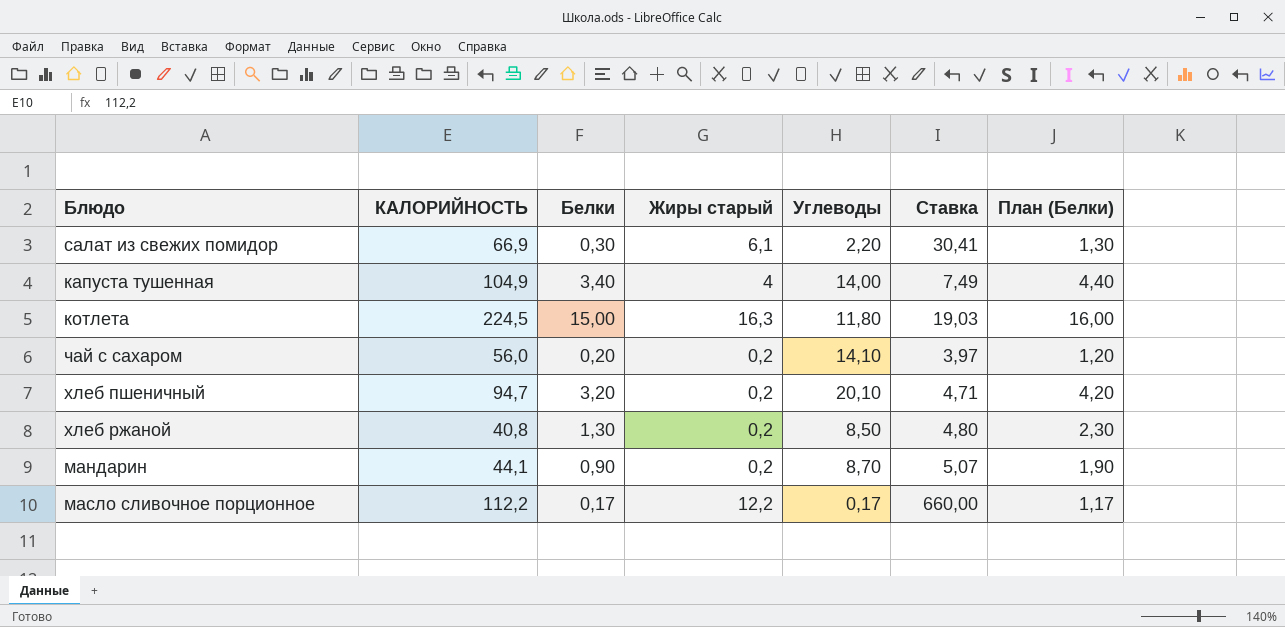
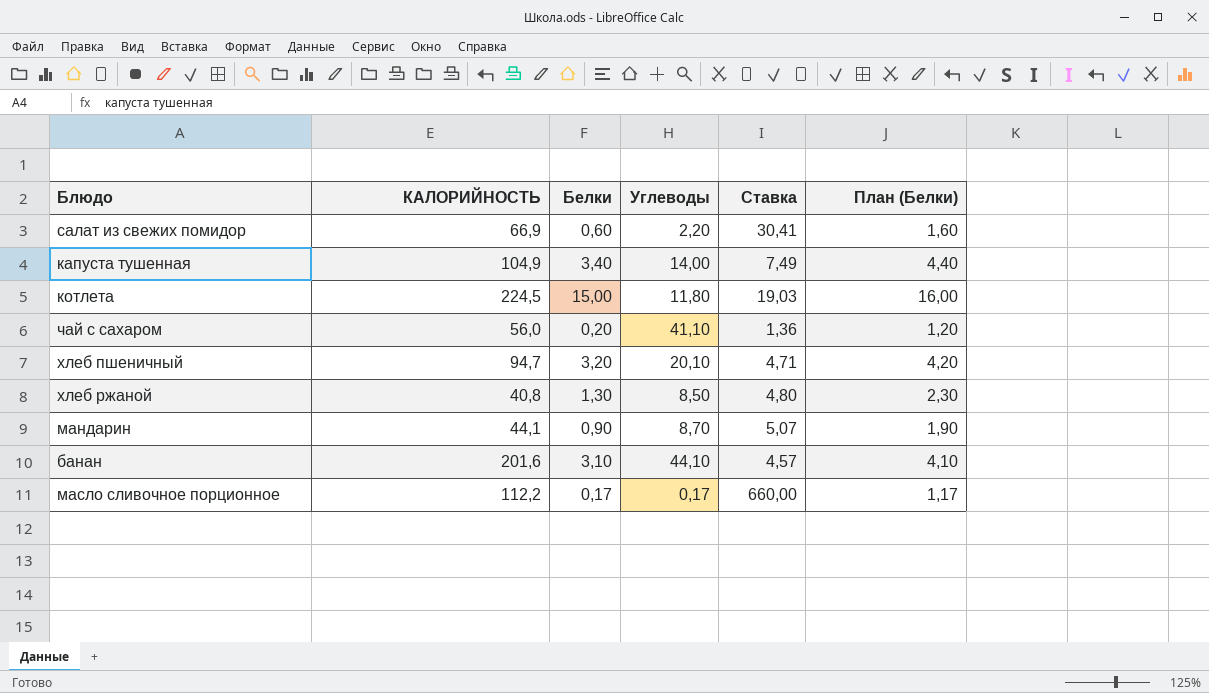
column Жиры старый | position: 4 -> none
салат из свежих помидор | Белки: 0,30 -> 0,60
салат из свежих помидор | План (Белки): 1,30 -> 1,60
чай с сахаром | Углеводы: 14,10 -> 41,10
чай с сахаром | Ставка: 3,97 -> 1,36
row банан: none -> 201,6 | 3,10 | 44,10 | 4,57 | 4,10

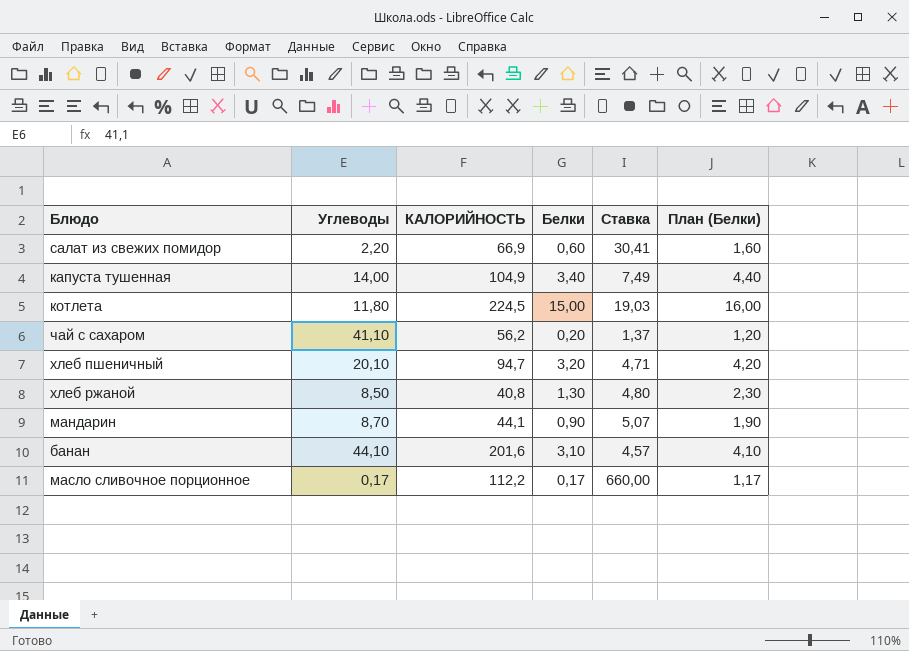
column Углеводы | position: 4 -> 2
чай с сахаром | КАЛОРИЙНОСТЬ: 56,0 -> 56,2
чай с сахаром | Ставка: 1,36 -> 1,37

